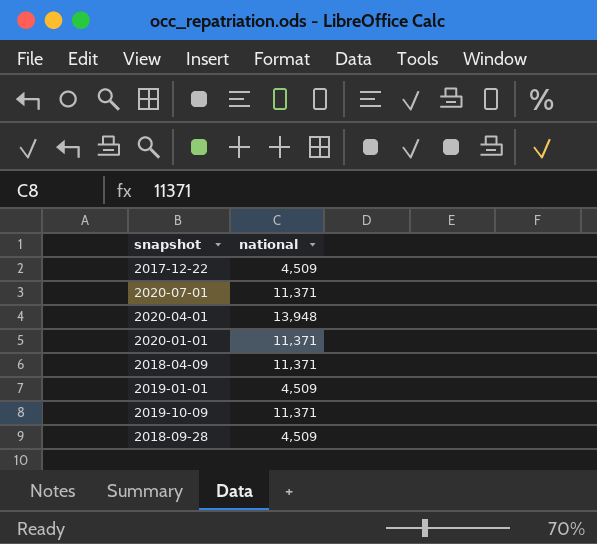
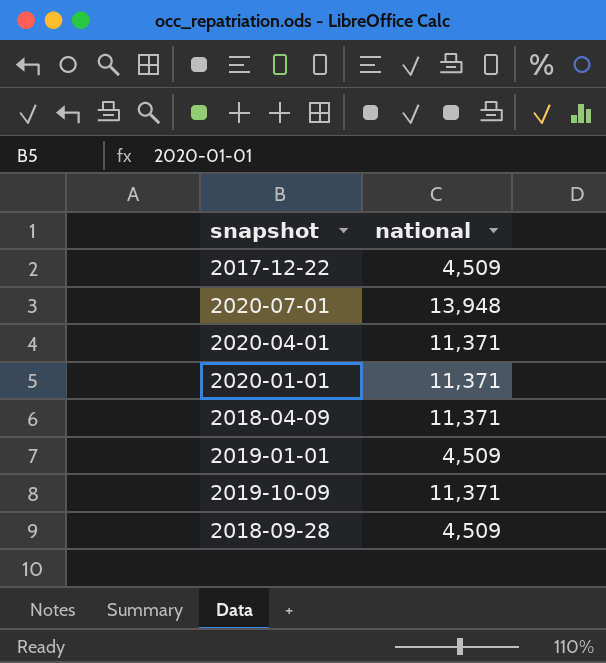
2020-07-01 | national: 11,371 -> 13,948
2020-04-01 | national: 13,948 -> 11,371

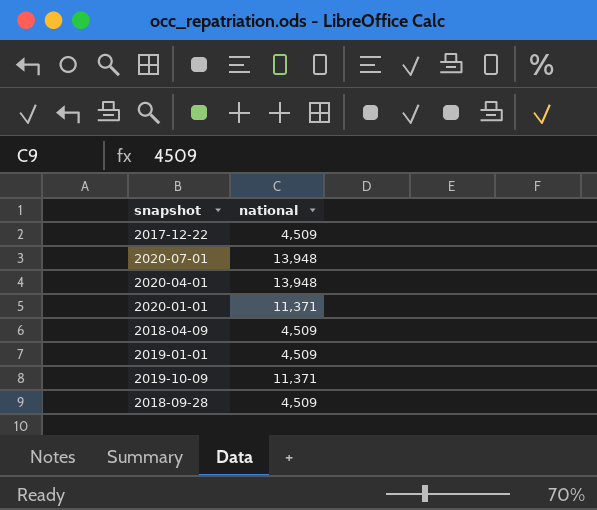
2020-04-01 | national: 11,371 -> 13,948
2018-04-09 | national: 11,371 -> 4,509

